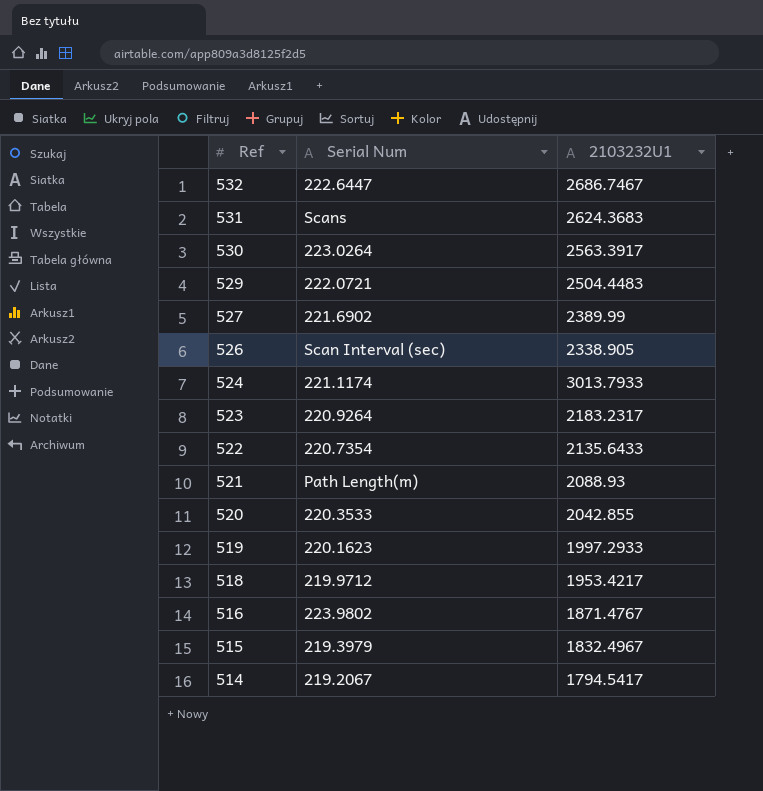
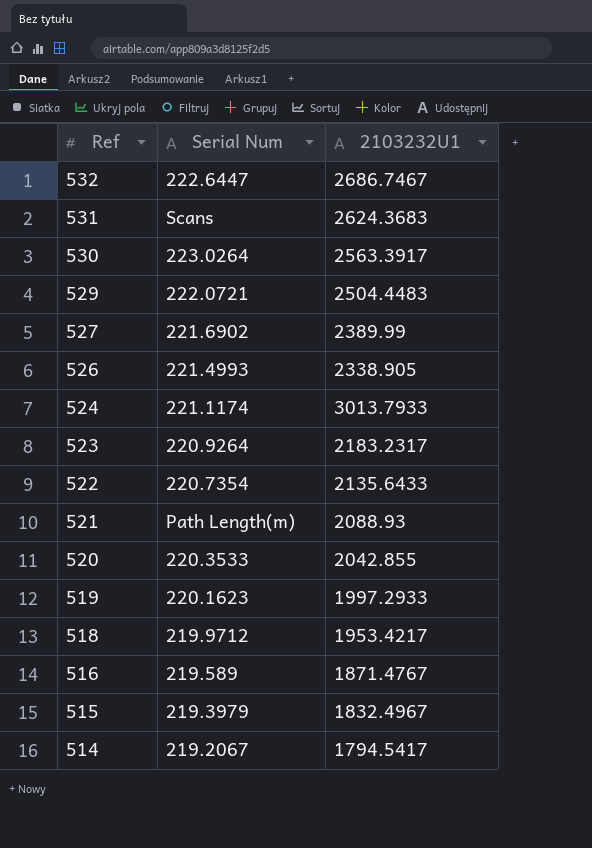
526 | Serial Num: Scan Interval (sec) -> 221.4993
516 | Serial Num: 223.9802 -> 219.589

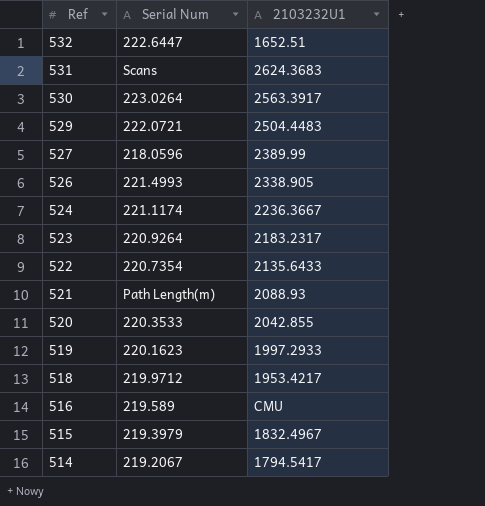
532 | 2103232U1: 2686.7467 -> 1652.51
527 | Serial Num: 221.6902 -> 218.0596
524 | 2103232U1: 3013.7933 -> 2236.3667
516 | 2103232U1: 1871.4767 -> CMU

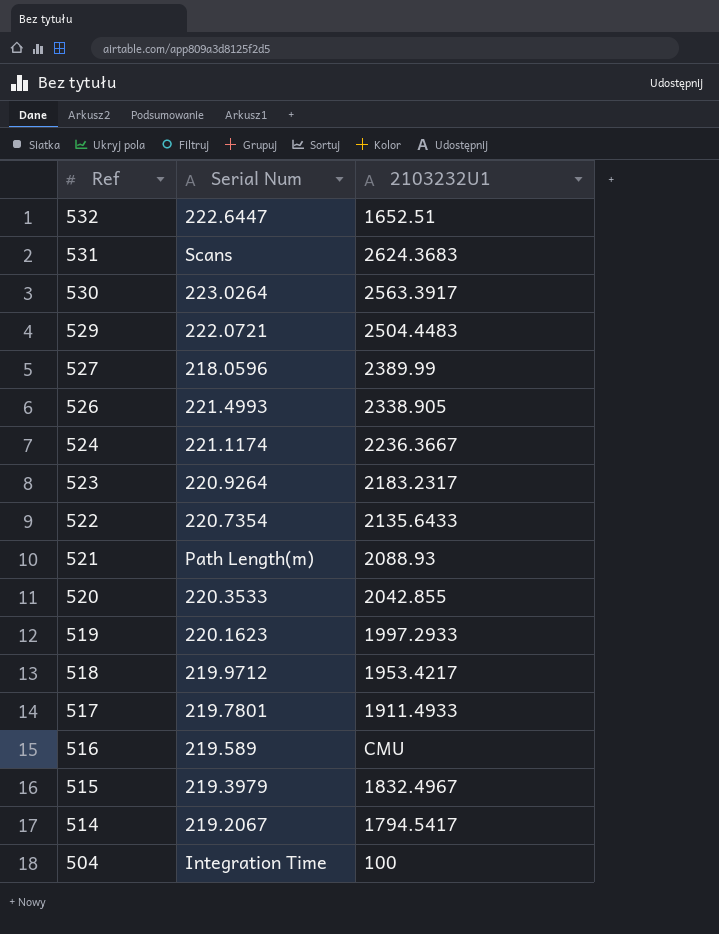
row 517: none -> 219.7801 | 1911.4933
row 504: none -> Integration Time | 100

